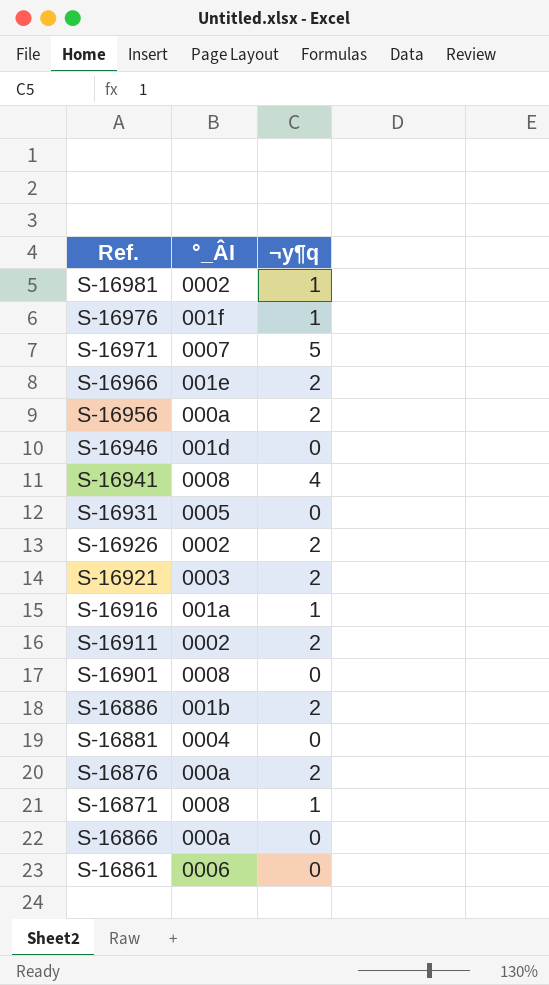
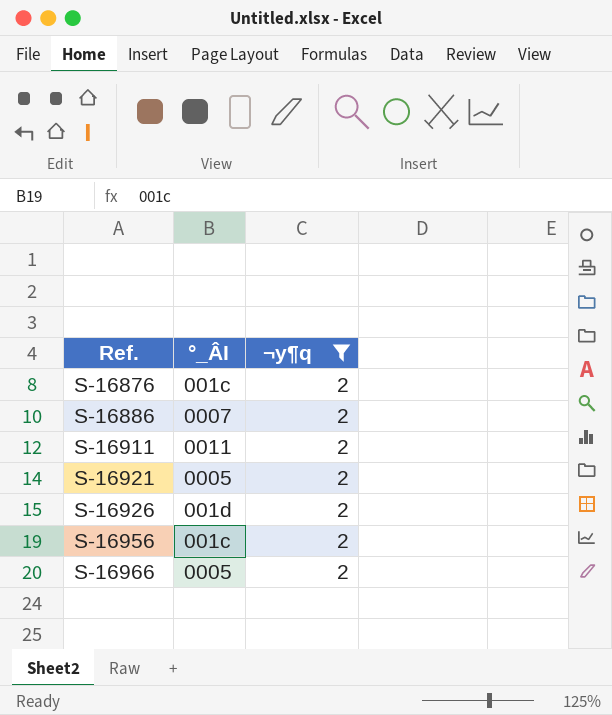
filter: none -> ¬y¶q = 2
row order: Ref. descending -> Ref. ascending
S-16876 | °_ÂI: 000a -> 001c
S-16886 | °_ÂI: 001b -> 0007
S-16911 | °_ÂI: 0002 -> 0011
S-16921 | °_ÂI: 0003 -> 0005
S-16926 | °_ÂI: 0002 -> 001d
S-16956 | °_ÂI: 000a -> 001c
S-16966 | °_ÂI: 001e -> 0005

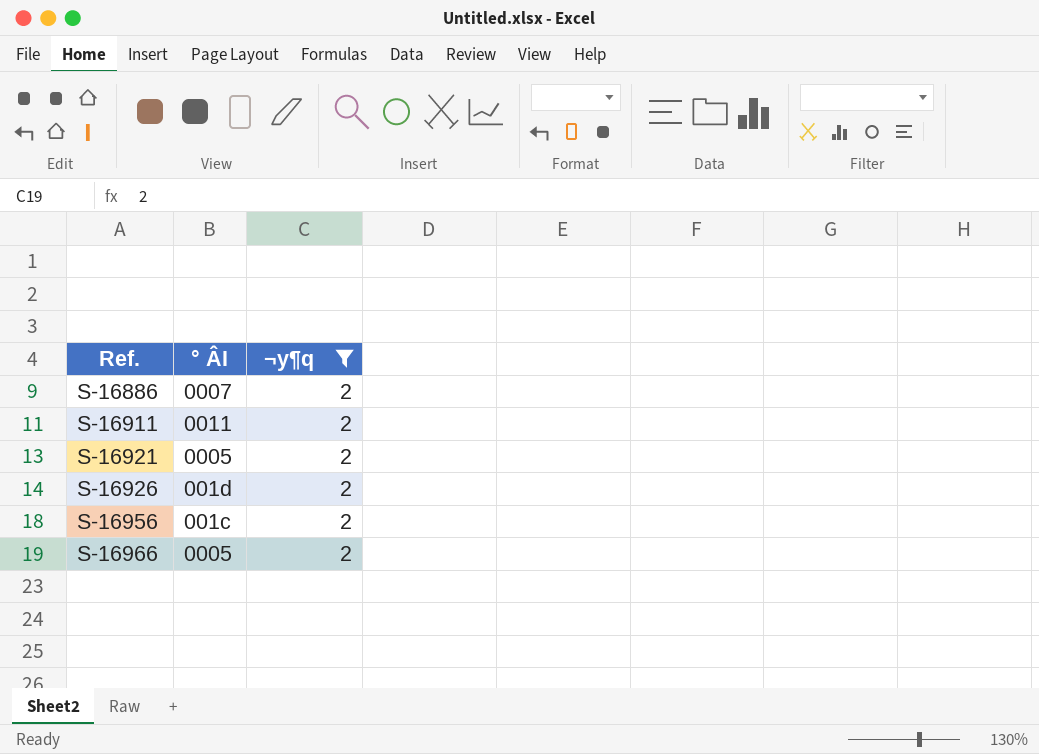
column name: °_ÂI -> ° ÂI
row S-16876: 001c | 2 -> none

